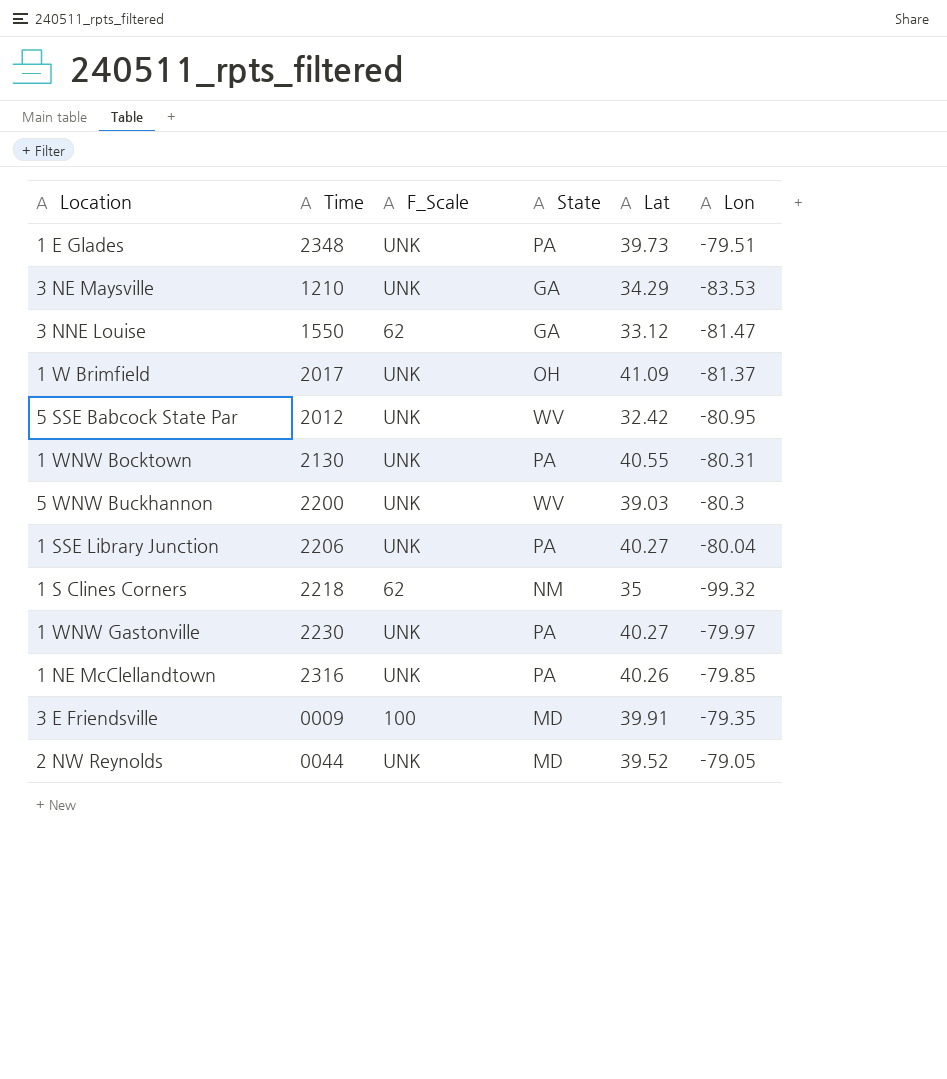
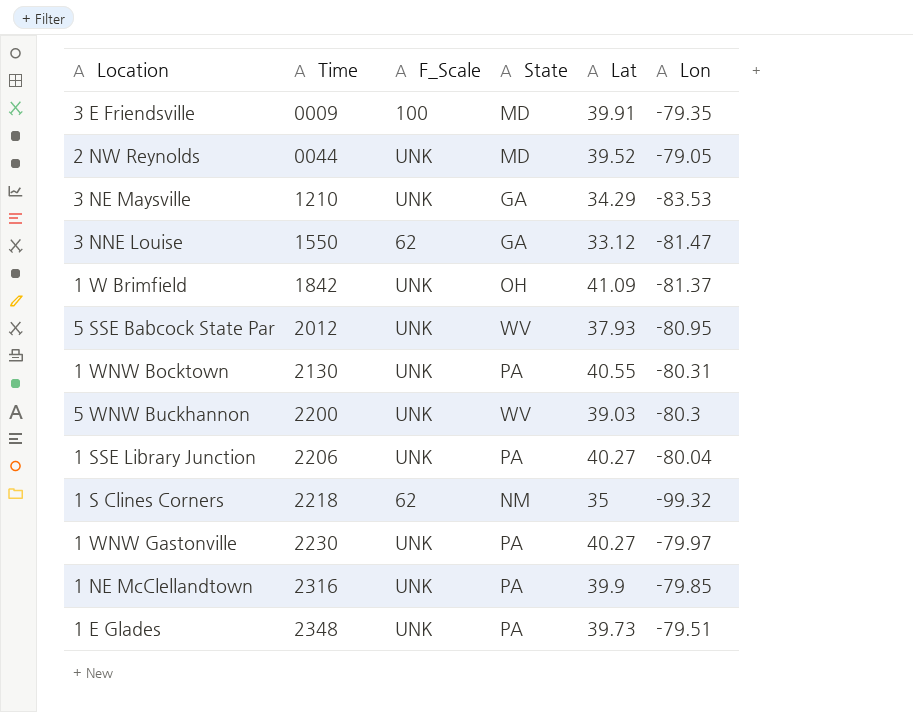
row order: none -> Time ascending
1 W Brimfield | Time: 2017 -> 1842
5 SSE Babcock State Par | Lat: 32.42 -> 37.93
1 NE McClellandtown | Lat: 40.26 -> 39.9

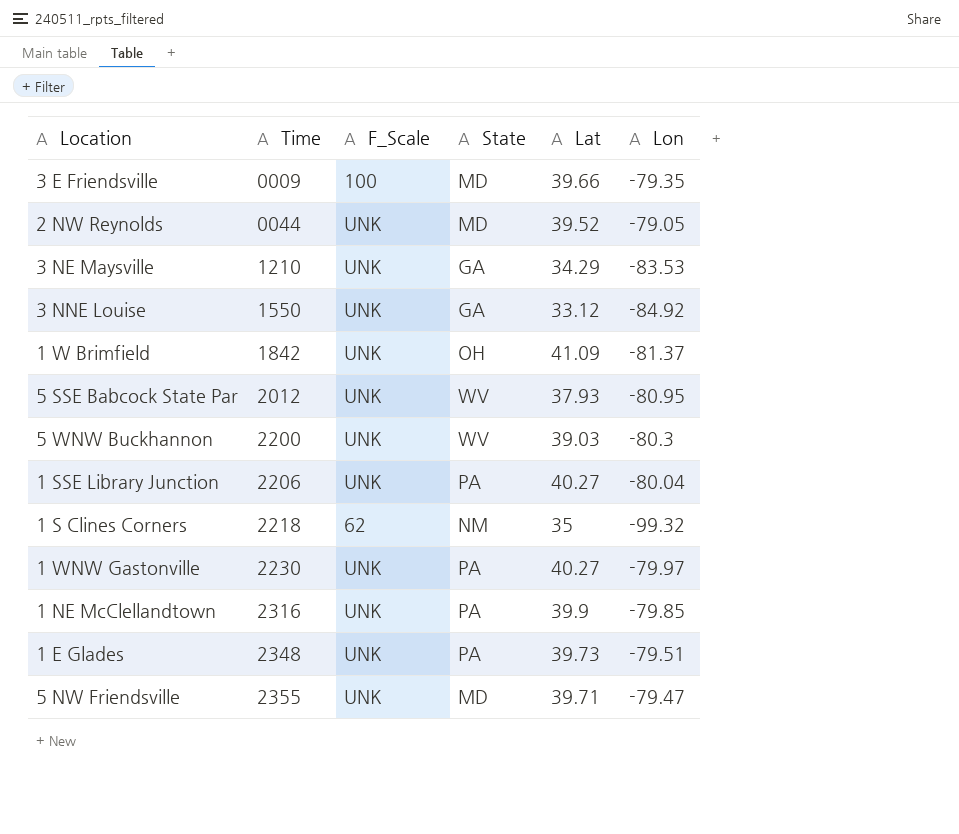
row 1 WNW Bocktown: 2130 | UNK | PA | 40.55 | -80.31 -> none
3 E Friendsville | Lat: 39.91 -> 39.66
3 NNE Louise | F_Scale: 62 -> UNK
3 NNE Louise | Lon: -81.47 -> -84.92
row 5 NW Friendsville: none -> 2355 | UNK | MD | 39.71 | -79.47

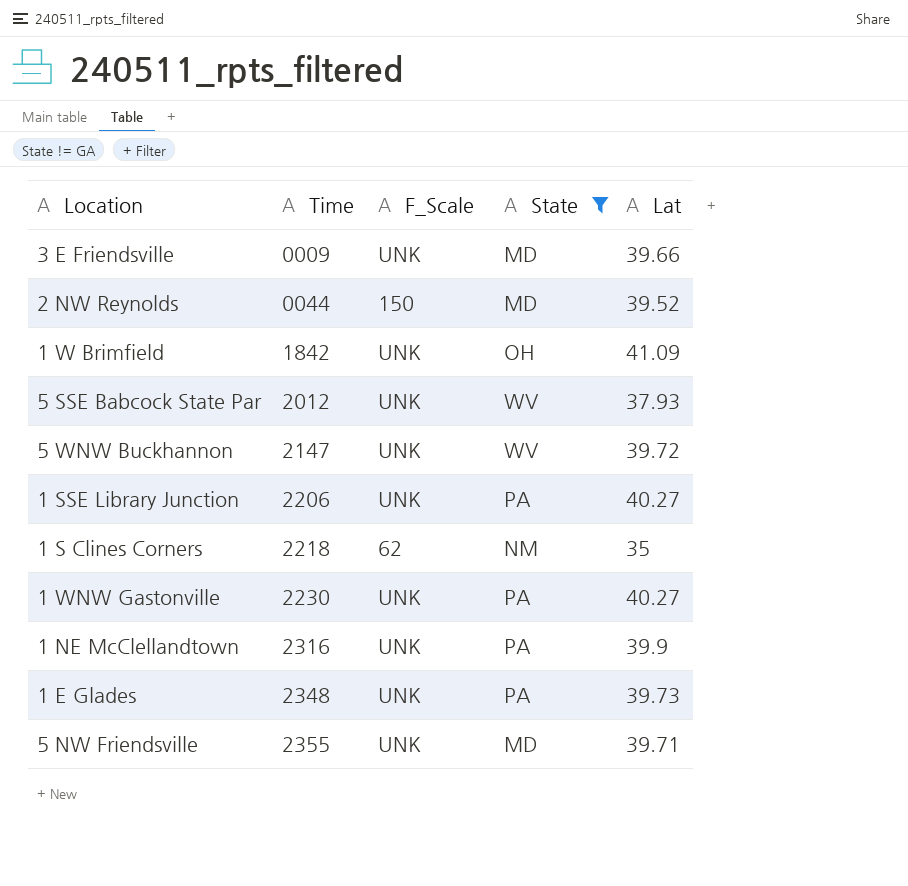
filter: none -> State != GA
column Lon | position: 6 -> none
3 E Friendsville | F_Scale: 100 -> UNK
2 NW Reynolds | F_Scale: UNK -> 150
5 WNW Buckhannon | Time: 2200 -> 2147
5 WNW Buckhannon | Lat: 39.03 -> 39.72

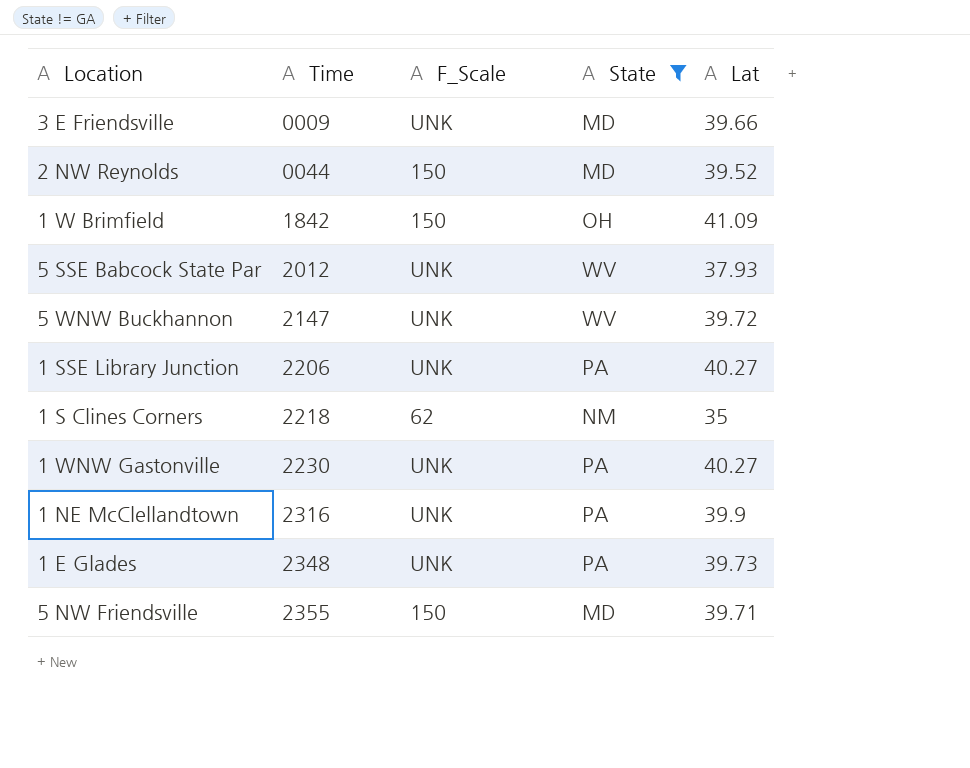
1 W Brimfield | F_Scale: UNK -> 150
5 NW Friendsville | F_Scale: UNK -> 150

